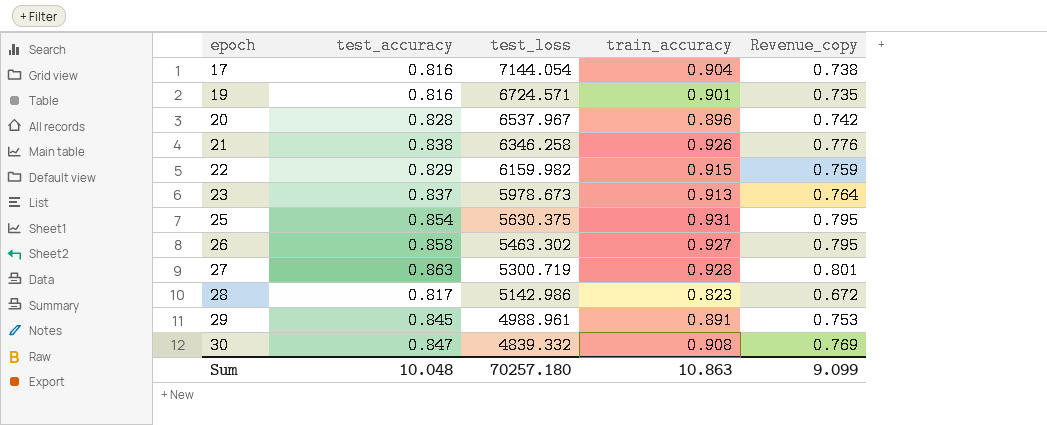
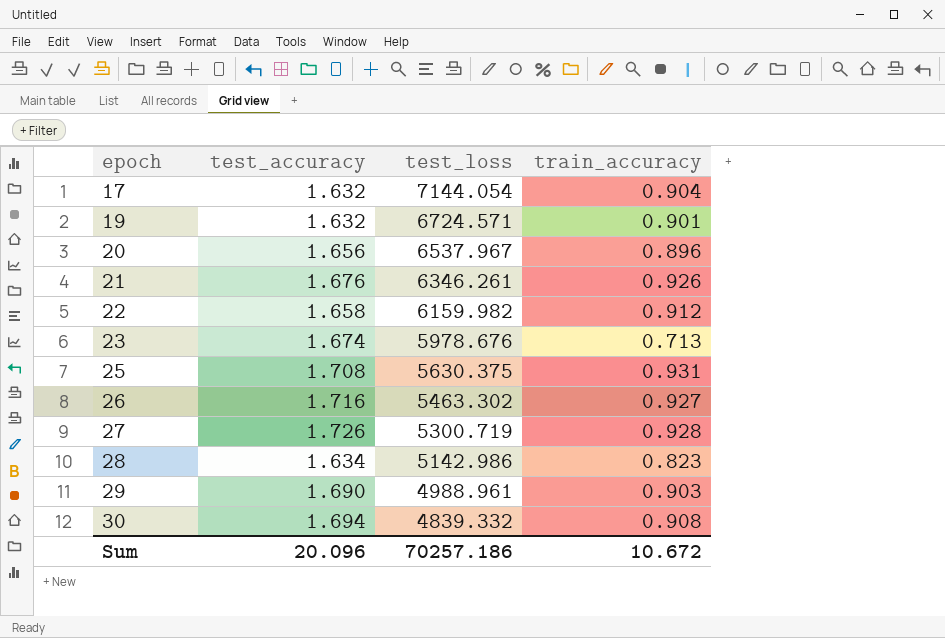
column Revenue_copy | formula: [test_accuracy] * [train_accuracy] -> none
17 | test_accuracy: 0.816 -> 1.632
19 | test_accuracy: 0.816 -> 1.632
20 | test_accuracy: 0.828 -> 1.656
21 | test_accuracy: 0.838 -> 1.676
21 | test_loss: 6346.258 -> 6346.261
22 | test_accuracy: 0.829 -> 1.658
22 | train_accuracy: 0.915 -> 0.912
23 | test_accuracy: 0.837 -> 1.674
23 | test_loss: 5978.673 -> 5978.676
23 | train_accuracy: 0.913 -> 0.713
25 | test_accuracy: 0.854 -> 1.708
26 | test_accuracy: 0.858 -> 1.716
27 | test_accuracy: 0.863 -> 1.726
28 | test_accuracy: 0.817 -> 1.634
29 | test_accuracy: 0.845 -> 1.690
29 | train_accuracy: 0.891 -> 0.903
30 | test_accuracy: 0.847 -> 1.694
Sum | test_accuracy: 10.048 -> 20.096
Sum | test_loss: 70257.180 -> 70257.186
Sum | train_accuracy: 10.863 -> 10.672

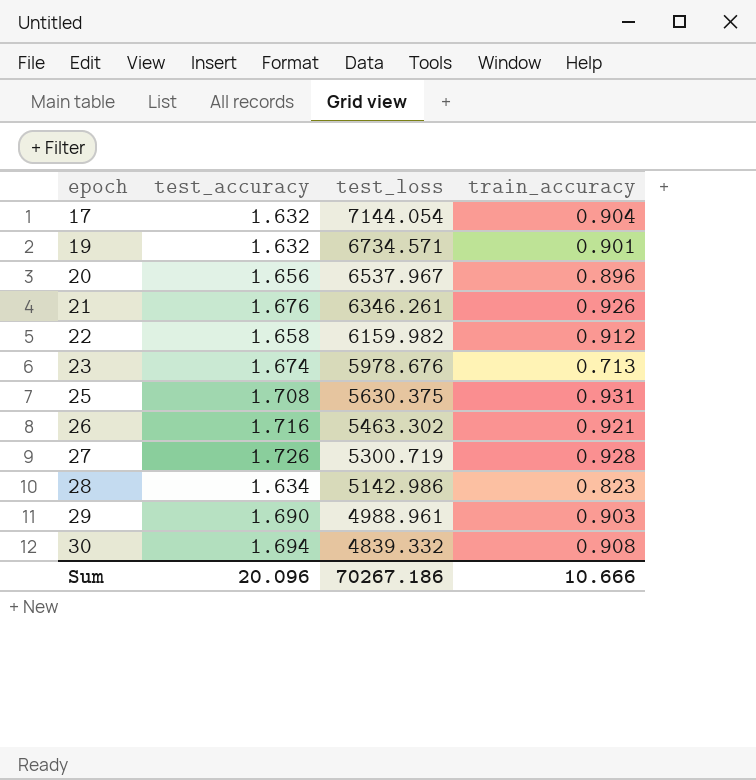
19 | test_loss: 6724.571 -> 6734.571
26 | train_accuracy: 0.927 -> 0.921
Sum | test_loss: 70257.186 -> 70267.186
Sum | train_accuracy: 10.672 -> 10.666

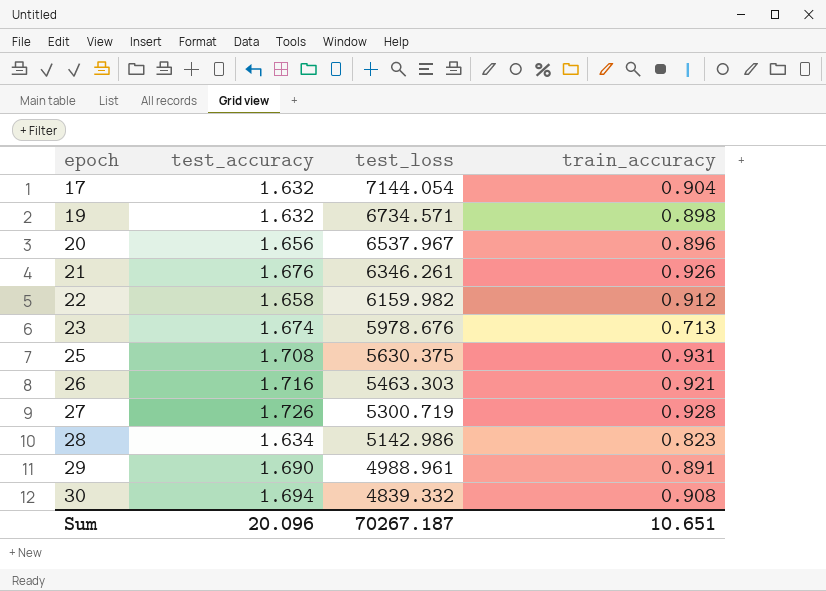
19 | train_accuracy: 0.901 -> 0.898
26 | test_loss: 5463.302 -> 5463.303
29 | train_accuracy: 0.903 -> 0.891
Sum | test_loss: 70267.186 -> 70267.187
Sum | train_accuracy: 10.666 -> 10.651

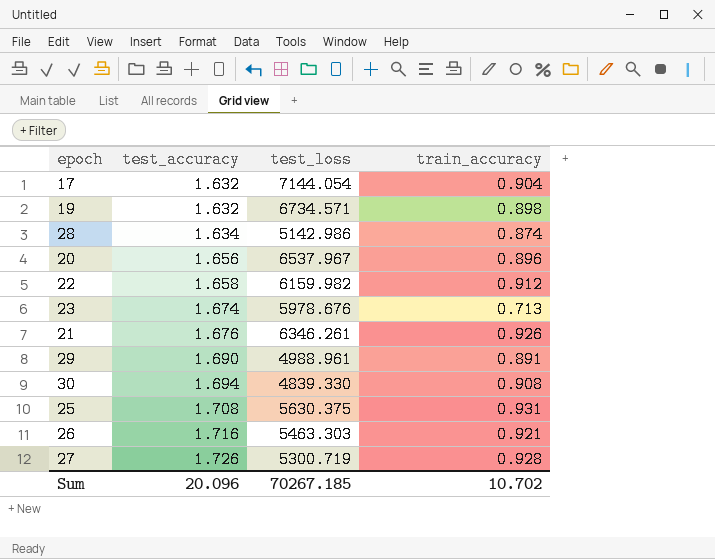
row order: epoch ascending -> test_accuracy ascending
28 | train_accuracy: 0.823 -> 0.874
30 | test_loss: 4839.332 -> 4839.330
Sum | test_loss: 70267.187 -> 70267.185
Sum | train_accuracy: 10.651 -> 10.702

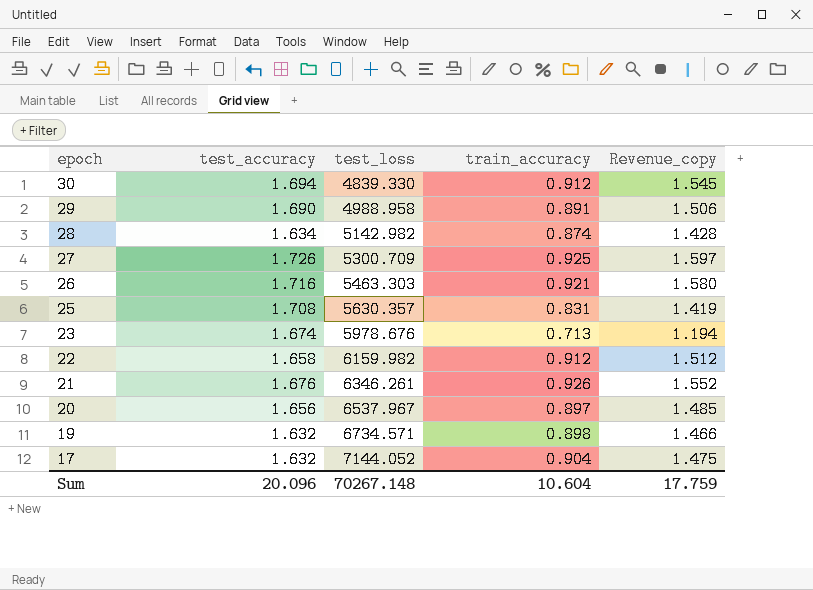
row order: test_accuracy ascending -> epoch descending
column Revenue_copy | formula: none -> [test_accuracy] * [train_accuracy]
30 | train_accuracy: 0.908 -> 0.912
29 | test_loss: 4988.961 -> 4988.958
28 | test_loss: 5142.986 -> 5142.982
27 | test_loss: 5300.719 -> 5300.709
27 | train_accuracy: 0.928 -> 0.925
25 | test_loss: 5630.375 -> 5630.357
25 | train_accuracy: 0.931 -> 0.831
20 | train_accuracy: 0.896 -> 0.897
17 | test_loss: 7144.054 -> 7144.052
Sum | test_loss: 70267.185 -> 70267.148
Sum | train_accuracy: 10.702 -> 10.604

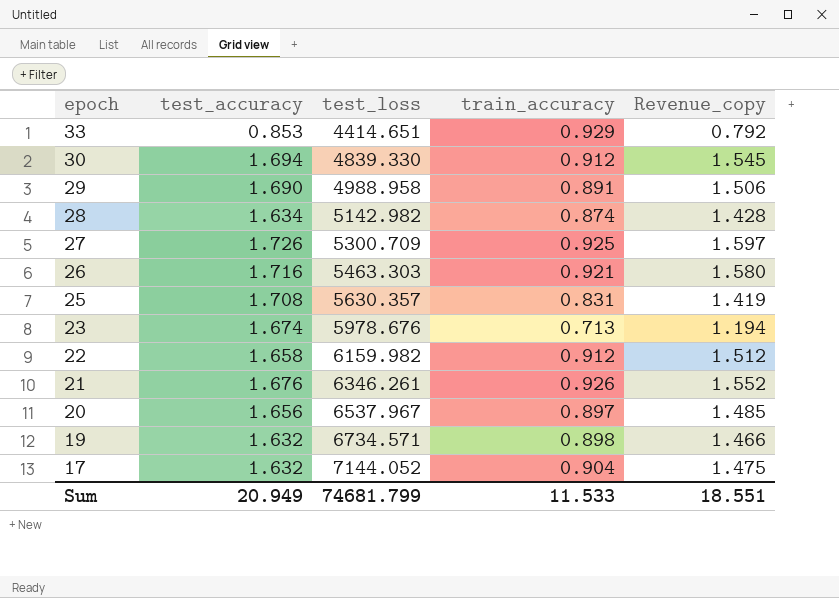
row 33: none -> 0.853 | 4414.651 | 0.929 | 0.792
Sum | test_accuracy: 20.096 -> 20.949
Sum | test_loss: 70267.148 -> 74681.799
Sum | train_accuracy: 10.604 -> 11.533
Sum | Revenue_copy: 17.759 -> 18.551

